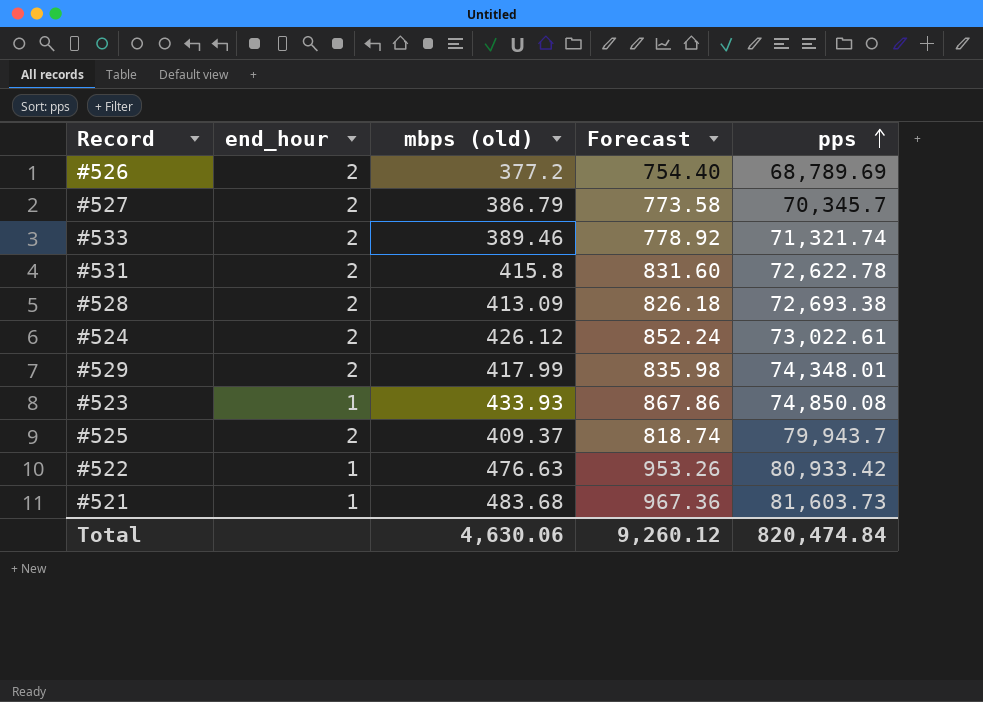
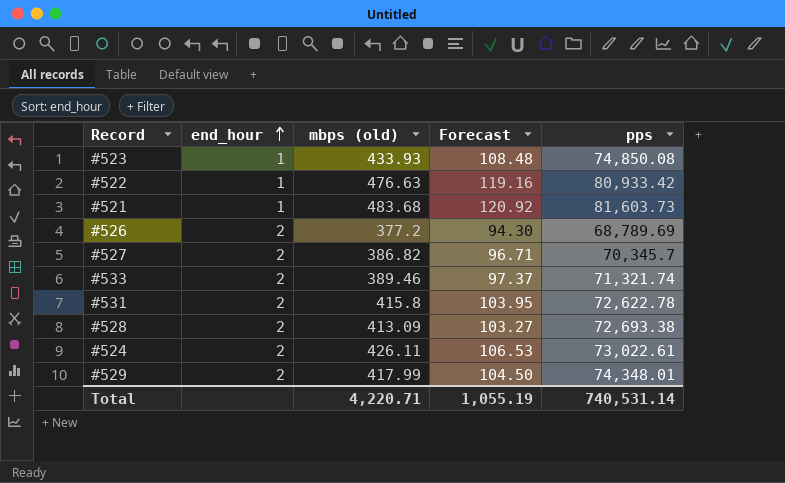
row order: pps ascending -> end_hour ascending
column Forecast | formula: [mbps (old)] * 2 -> [mbps (old)] * 0.25
row #525: 2 | 409.37 | 818.74 | 79,943.7 -> none
#527 | mbps (old): 386.79 -> 386.82
#524 | mbps (old): 426.12 -> 426.11
Total | mbps (old): 4,630.06 -> 4,220.71
Total | Forecast: 9,260.12 -> 1,055.19
Total | pps: 820,474.84 -> 740,531.14

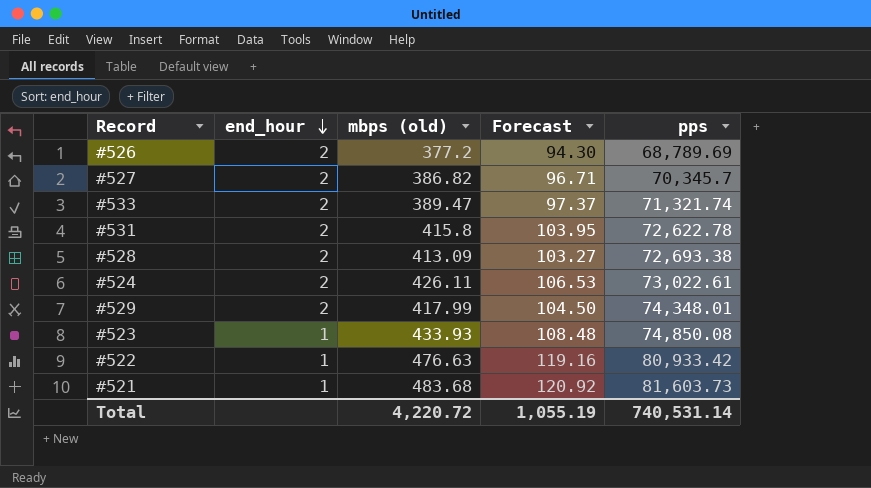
row order: end_hour ascending -> end_hour descending
#533 | mbps (old): 389.46 -> 389.47
Total | mbps (old): 4,220.71 -> 4,220.72

